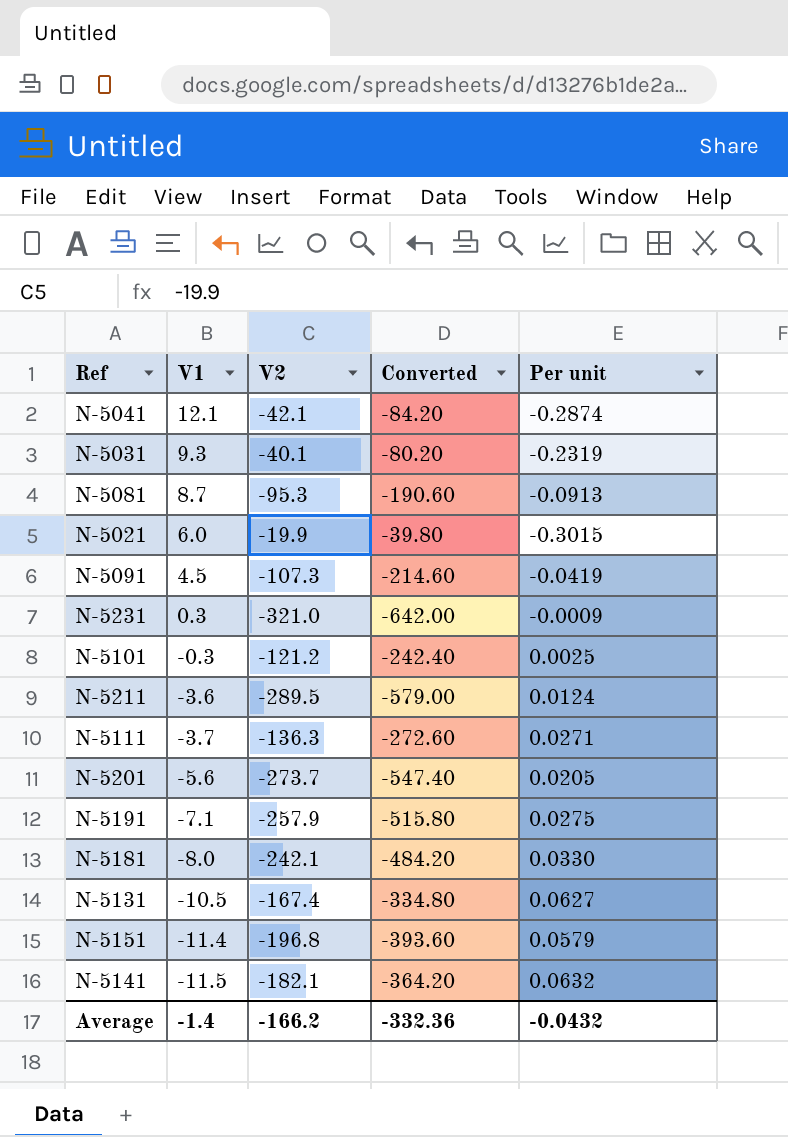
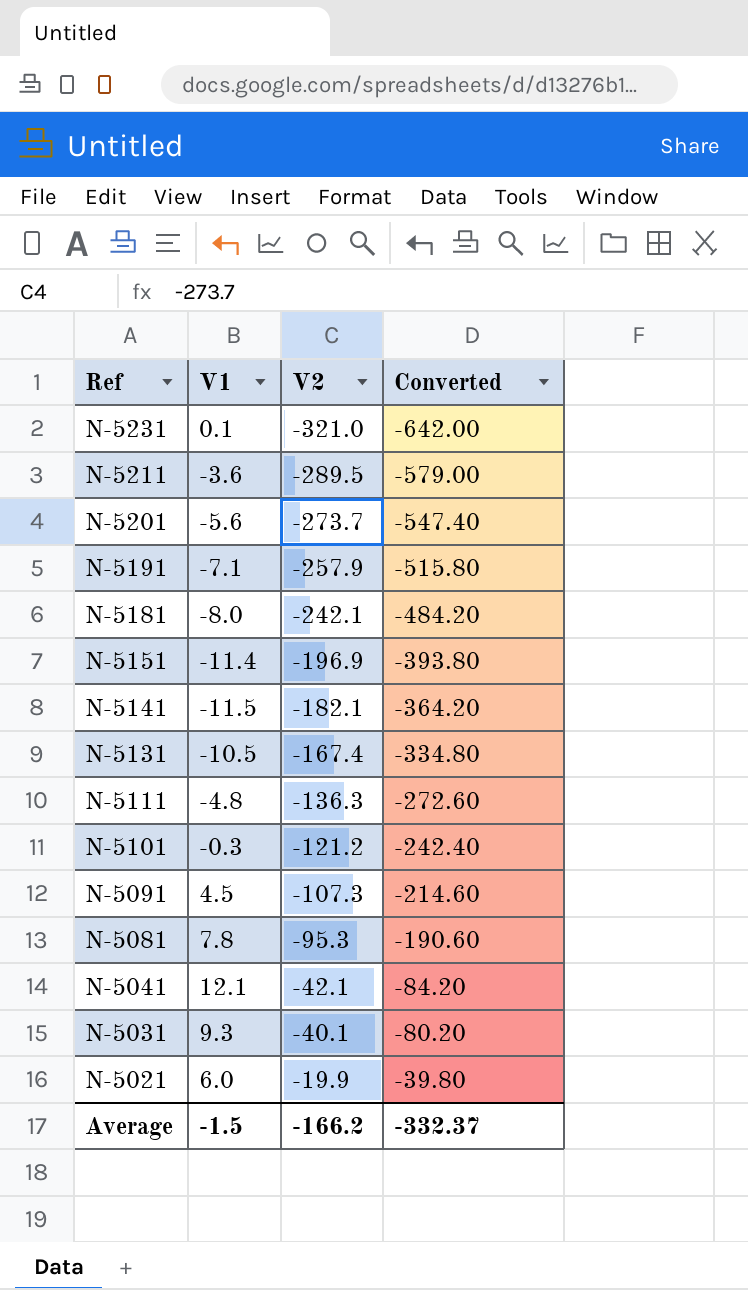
row order: V1 descending -> Ref descending
column Per unit | formula: [V1] / [V2] -> none
N-5231 | V1: 0.3 -> 0.1
N-5151 | V2: -196.8 -> -196.9
N-5151 | Converted: -393.60 -> -393.80
N-5111 | V1: -3.7 -> -4.8
N-5081 | V1: 8.7 -> 7.8
Average | V1: -1.4 -> -1.5
Average | Converted: -332.36 -> -332.37

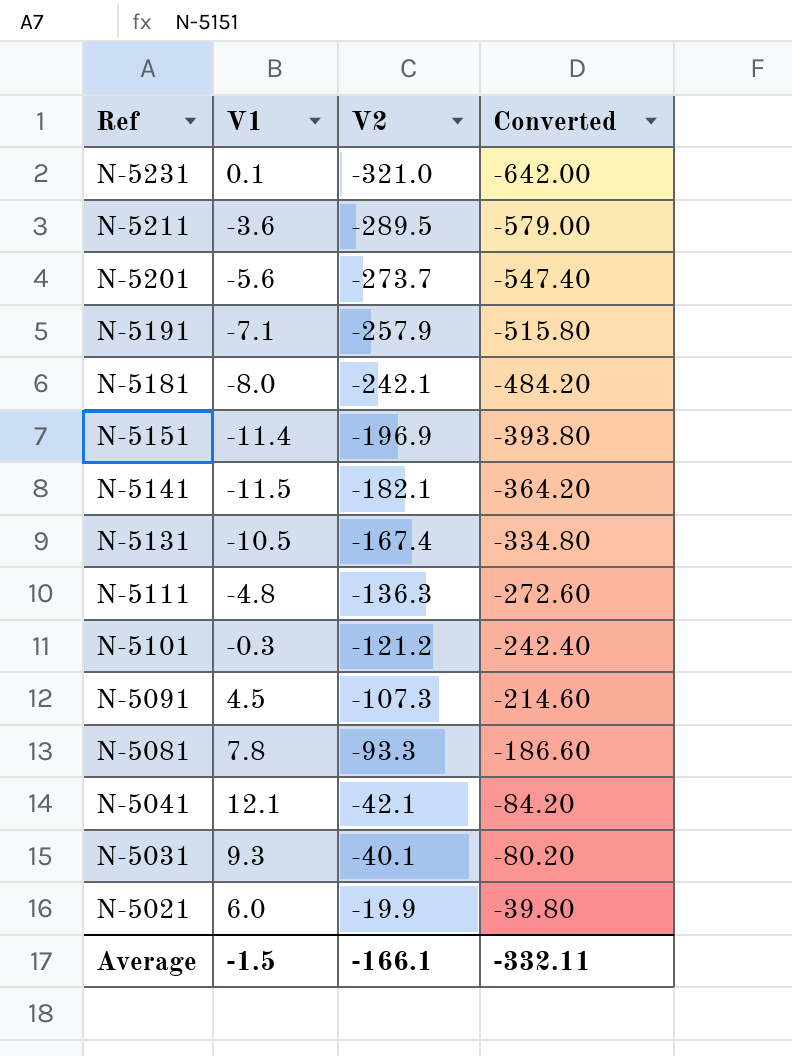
N-5081 | V2: -95.3 -> -93.3
N-5081 | Converted: -190.60 -> -186.60
Average | V2: -166.2 -> -166.1
Average | Converted: -332.37 -> -332.11

